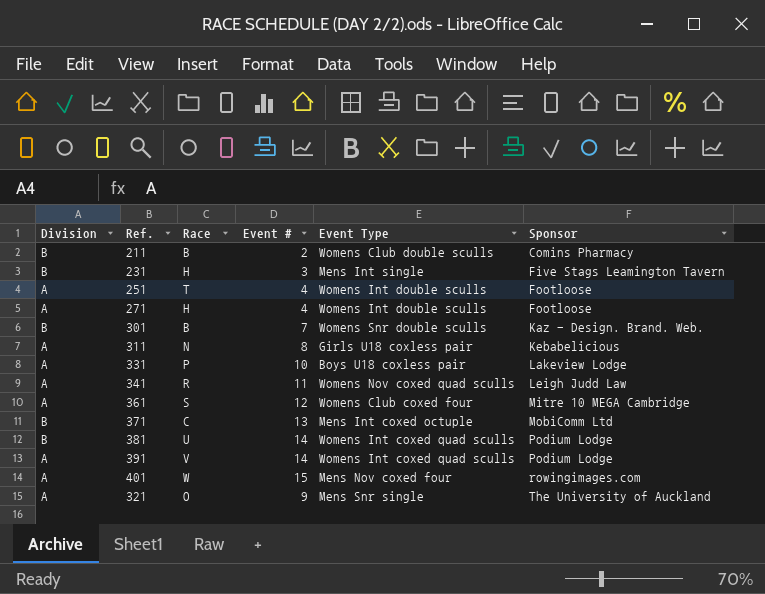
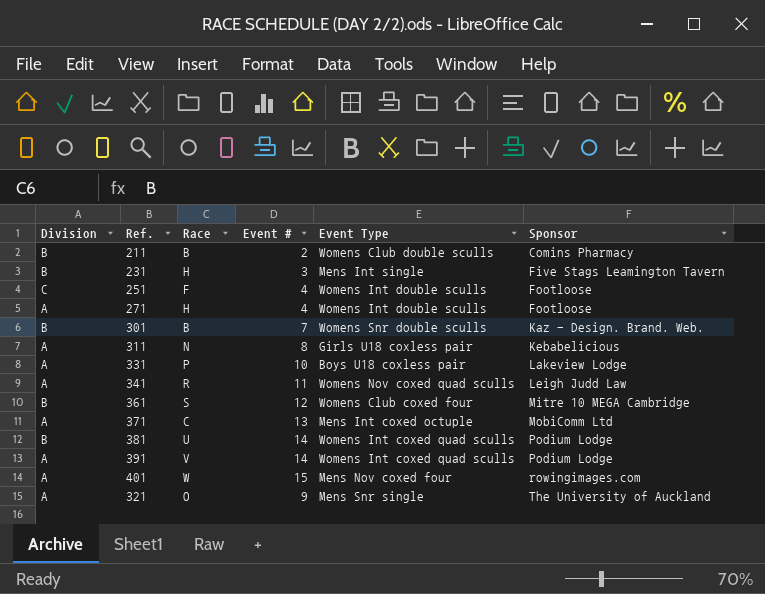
251 | Division: A -> C
251 | Race: T -> F
361 | Division: A -> B
371 | Division: B -> A

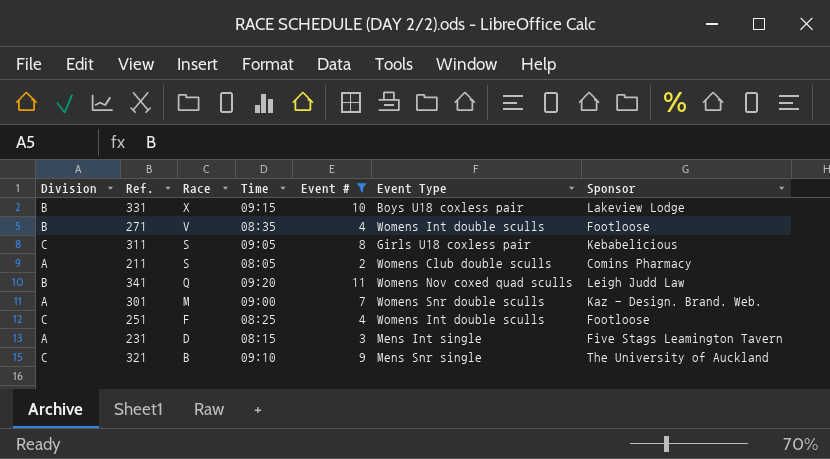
filter: none -> Event # <= 11
row order: Sponsor ascending -> Race descending
column Time | position: none -> 4
331 | Division: A -> B
331 | Race: P -> X
271 | Division: A -> B
271 | Race: H -> V
311 | Division: A -> C
311 | Race: N -> S
211 | Division: B -> A
211 | Race: B -> S
341 | Division: A -> B
341 | Race: R -> Q
301 | Division: B -> A
301 | Race: B -> M
231 | Division: B -> A
231 | Race: H -> D
321 | Division: A -> C
321 | Race: O -> B

